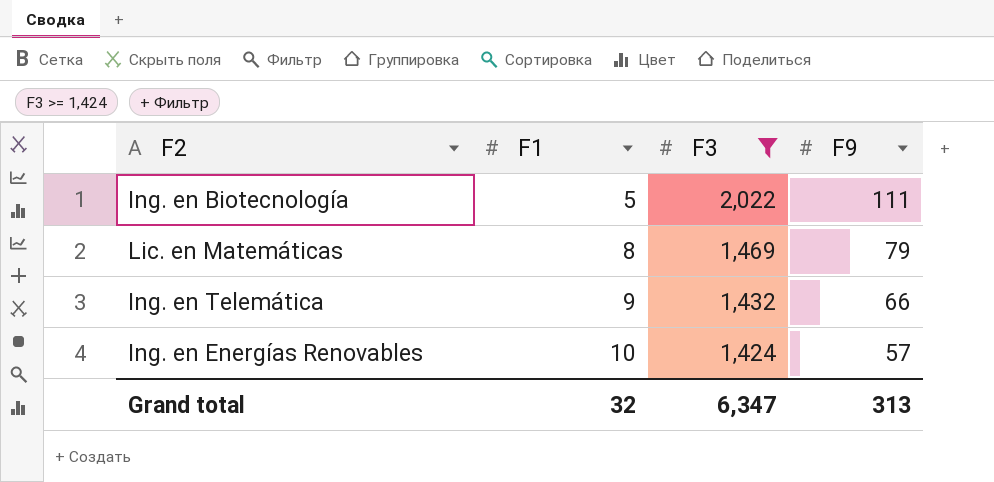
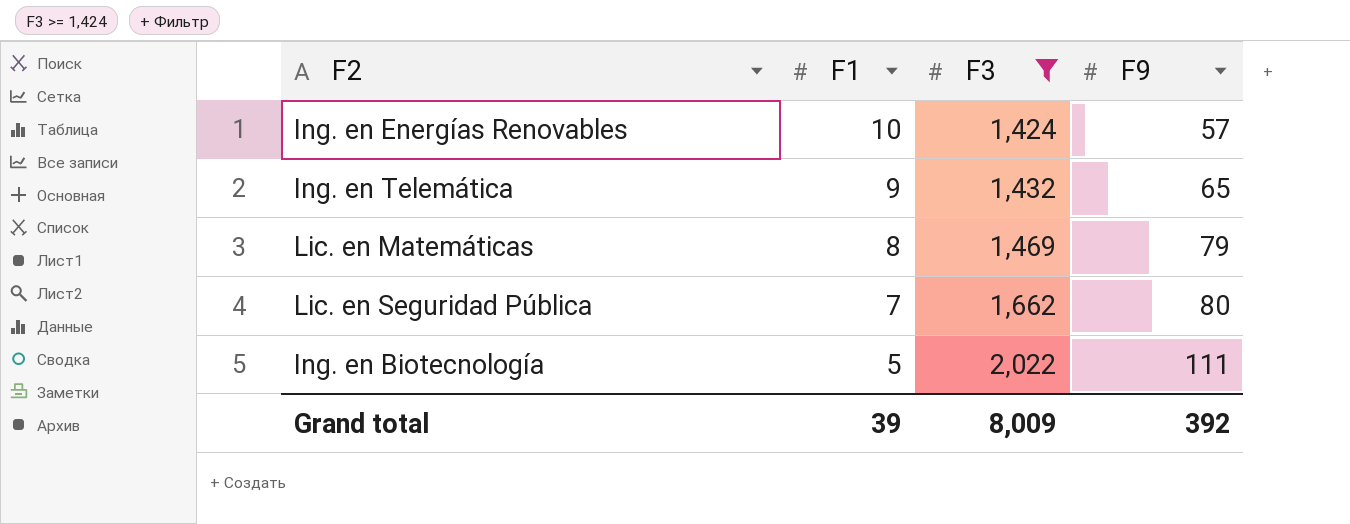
row order: F1 ascending -> F1 descending
Ing. en Telemática | F9: 66 -> 65
row Lic. en Seguridad Pública: none -> 7 | 1,662 | 80
Grand total | F1: 32 -> 39
Grand total | F3: 6,347 -> 8,009
Grand total | F9: 313 -> 392

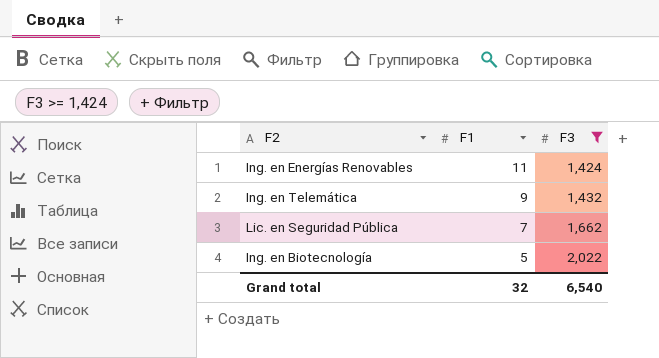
column F9 | position: 4 -> none
row Lic. en Matemáticas: 8 | 1,469 | 79 -> none
Ing. en Energías Renovables | F1: 10 -> 11
Grand total | F1: 39 -> 32
Grand total | F3: 8,009 -> 6,540

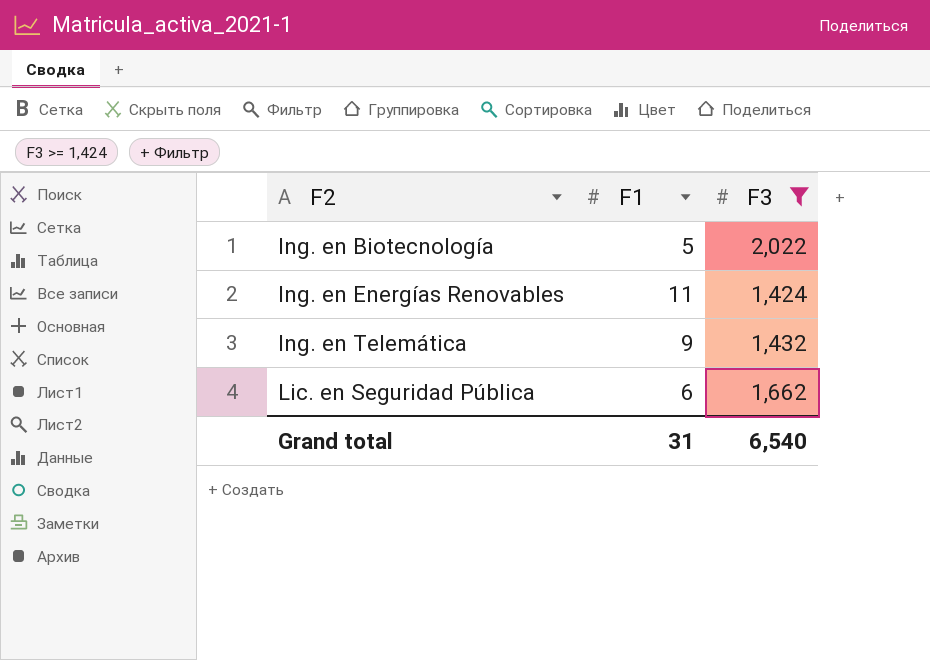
row order: F1 descending -> F2 ascending
Lic. en Seguridad Pública | F1: 7 -> 6
Grand total | F1: 32 -> 31

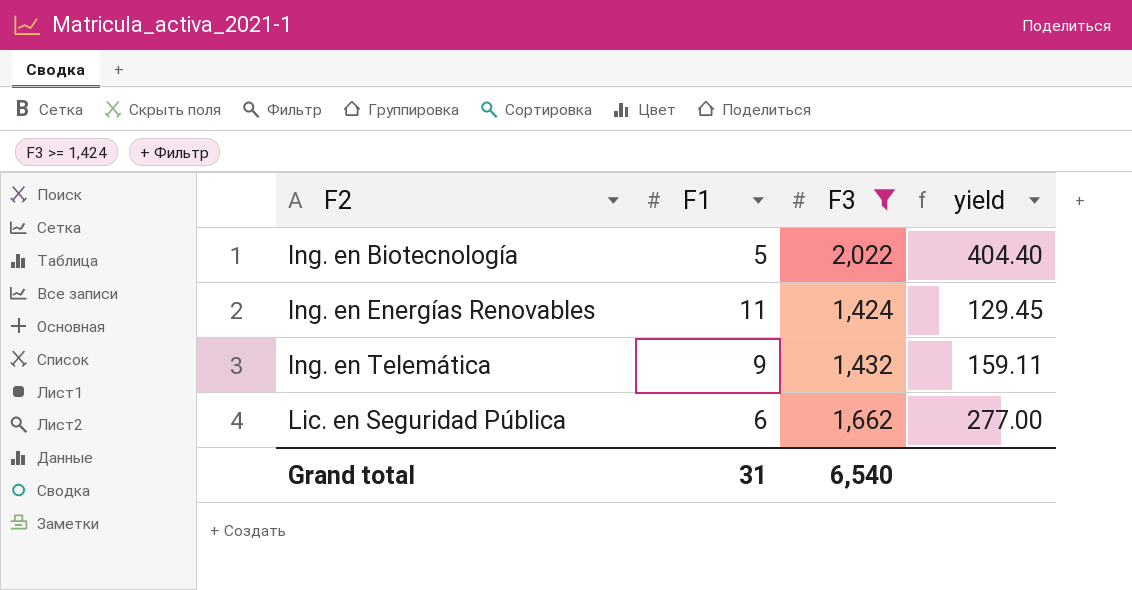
column yield | formula: none -> [F3] / [F1]

